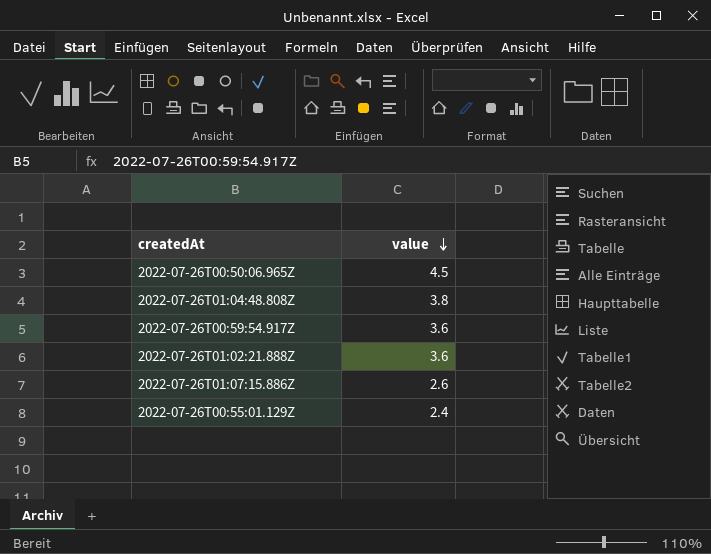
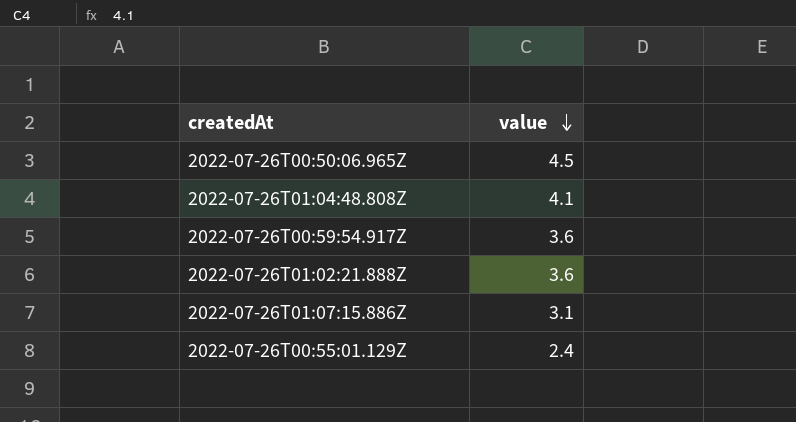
2022-07-26T01:04:48.808Z | value: 3.8 -> 4.1
2022-07-26T01:07:15.886Z | value: 2.6 -> 3.1

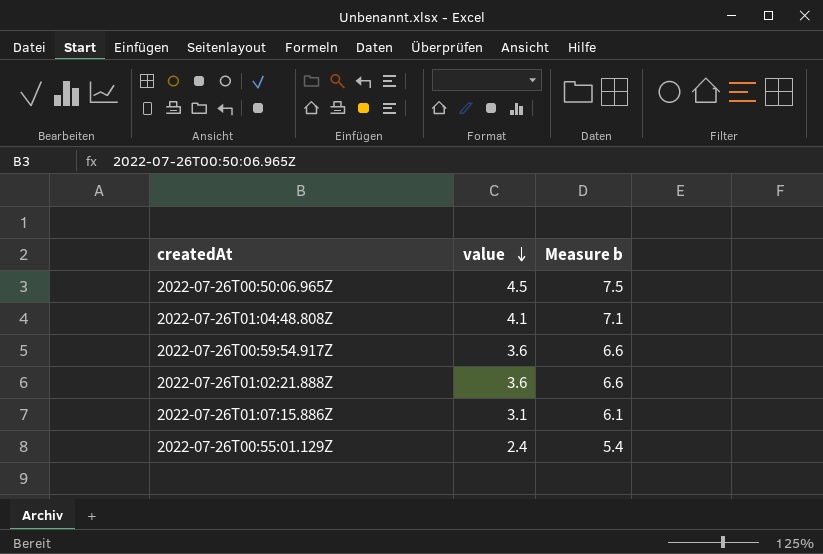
column Measure b | formula: none -> [value] + 3

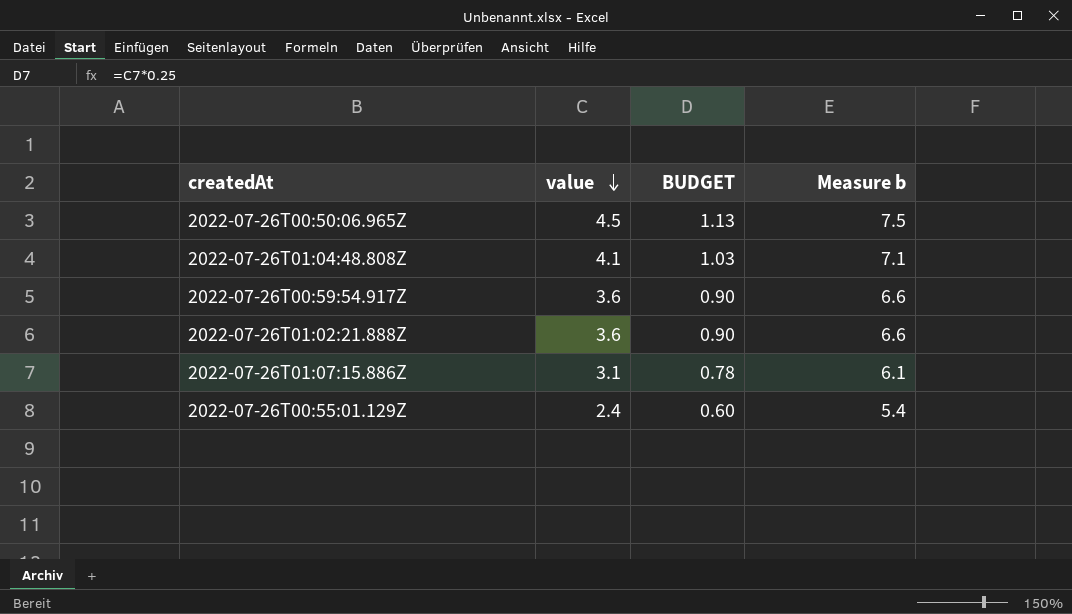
column BUDGET | formula: none -> [value] * 0.25

